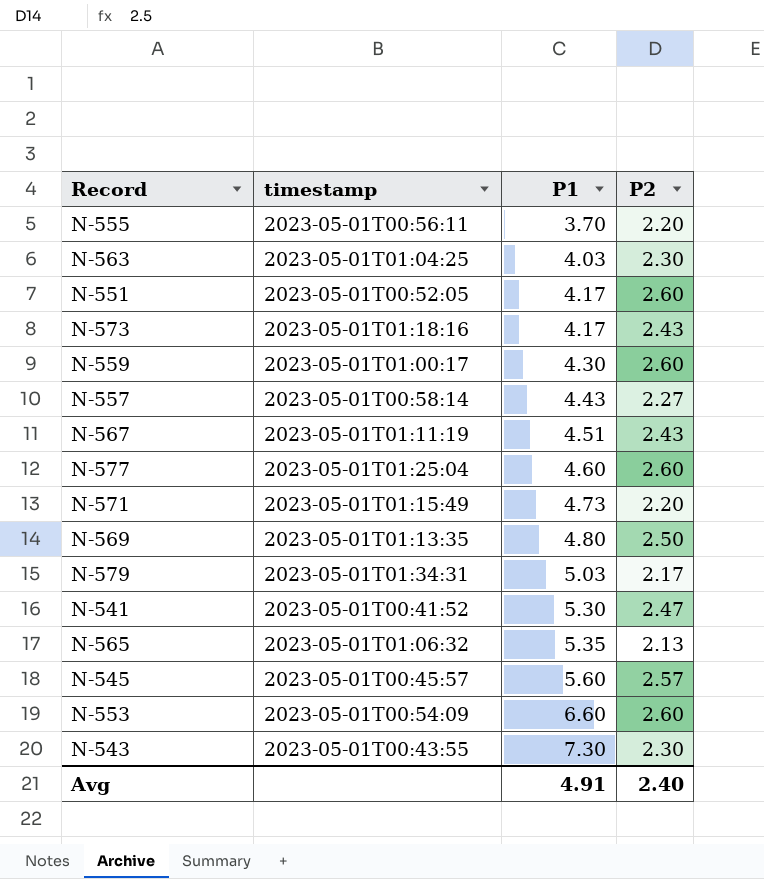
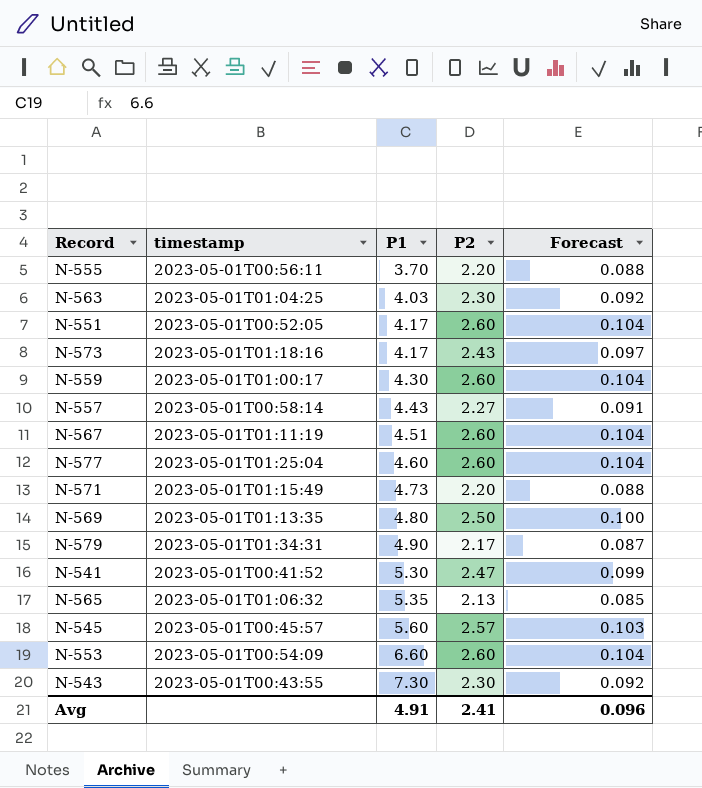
column Forecast | formula: none -> [P2] * 0.04
N-567 | P2: 2.43 -> 2.60
N-579 | P1: 5.03 -> 4.90
Avg | P2: 2.40 -> 2.41

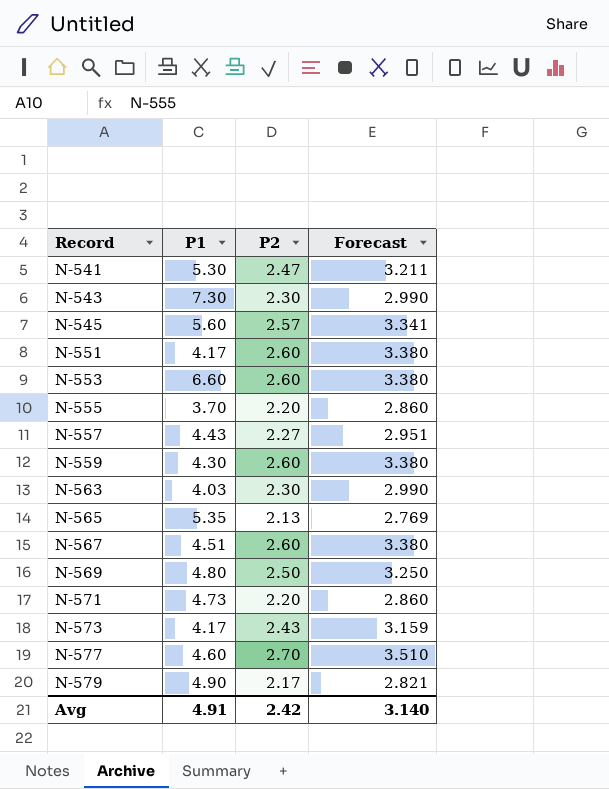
row order: P1 ascending -> Record ascending
column timestamp | position: 2 -> none
column Forecast | formula: [P2] * 0.04 -> [P2] * 1.3
N-577 | P2: 2.60 -> 2.70
Avg | P2: 2.41 -> 2.42
Avg | Forecast: 0.096 -> 3.140

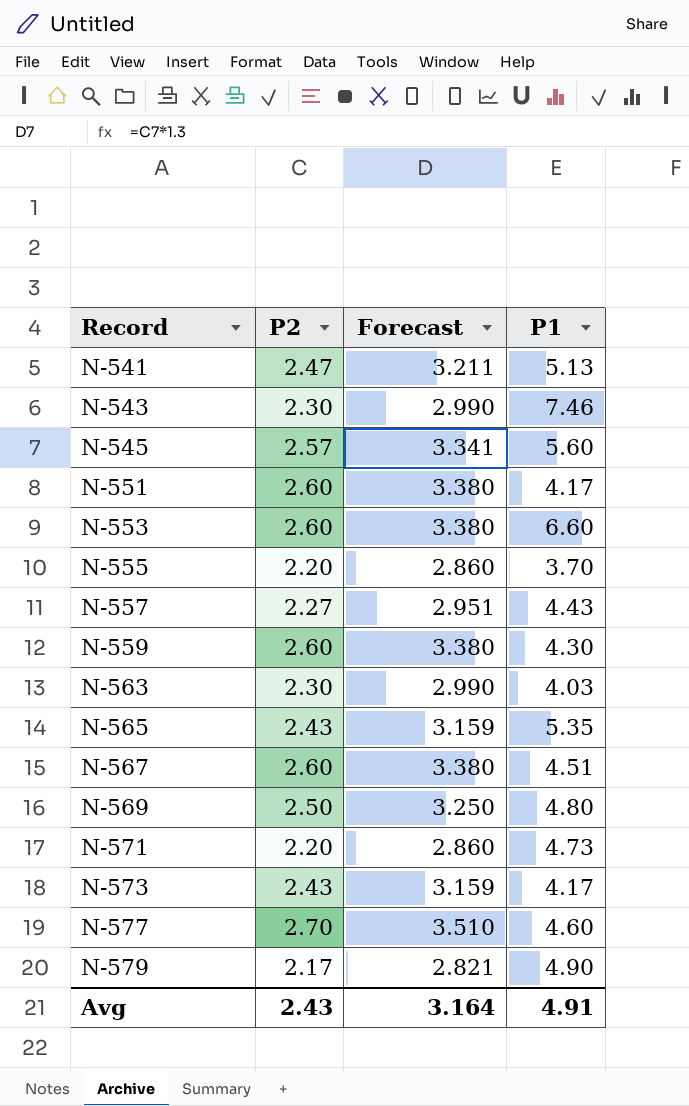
column P1 | position: 2 -> 4
N-541 | P1: 5.30 -> 5.13
N-543 | P1: 7.30 -> 7.46
N-565 | P2: 2.13 -> 2.43
N-565 | Forecast: 2.769 -> 3.159
Avg | P2: 2.42 -> 2.43
Avg | Forecast: 3.140 -> 3.164

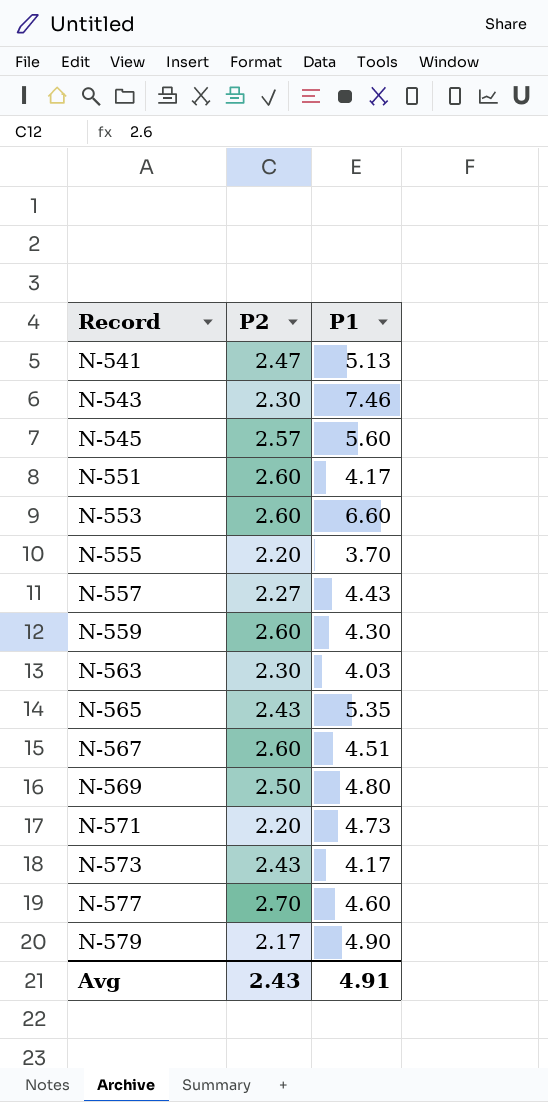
column Forecast | formula: [P2] * 1.3 -> none

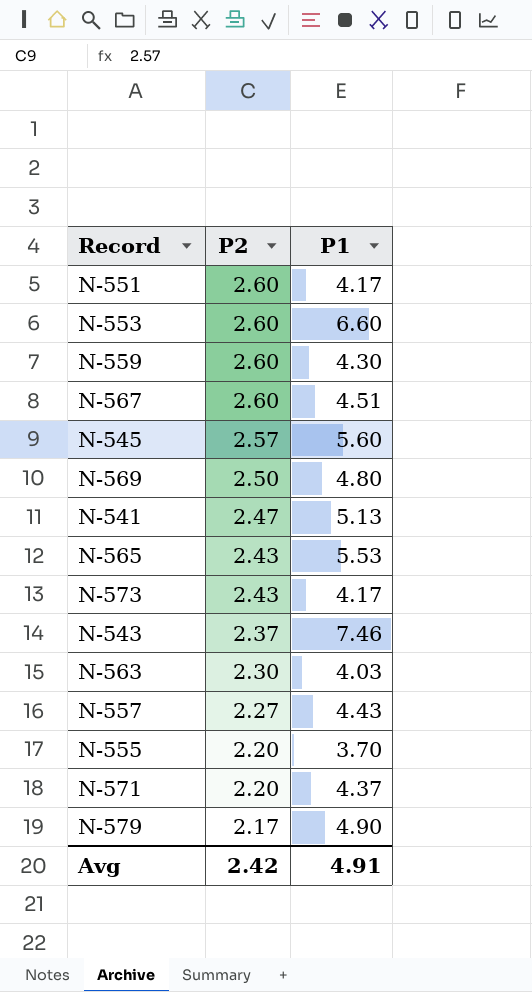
row order: Record ascending -> P2 descending
row N-577: 2.70 | 4.60 -> none
N-565 | P1: 5.35 -> 5.53
N-543 | P2: 2.30 -> 2.37
N-571 | P1: 4.73 -> 4.37
Avg | P2: 2.43 -> 2.42

